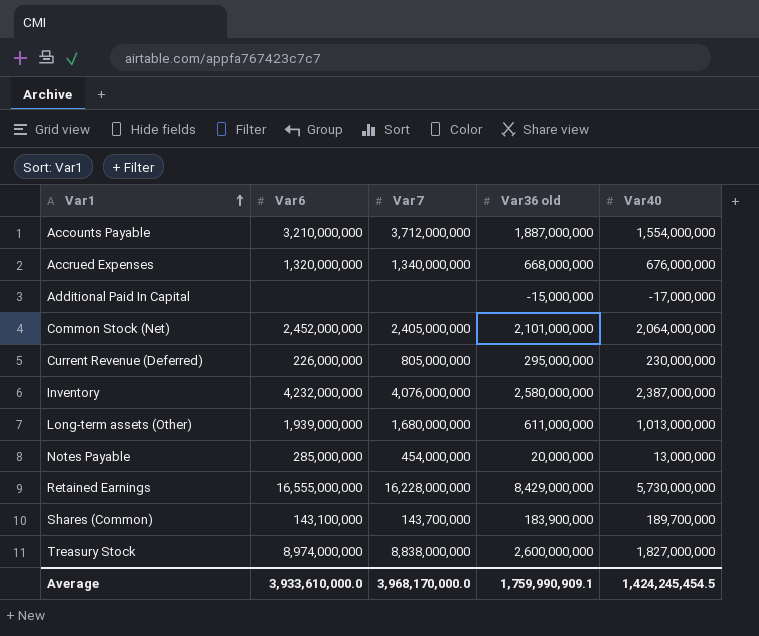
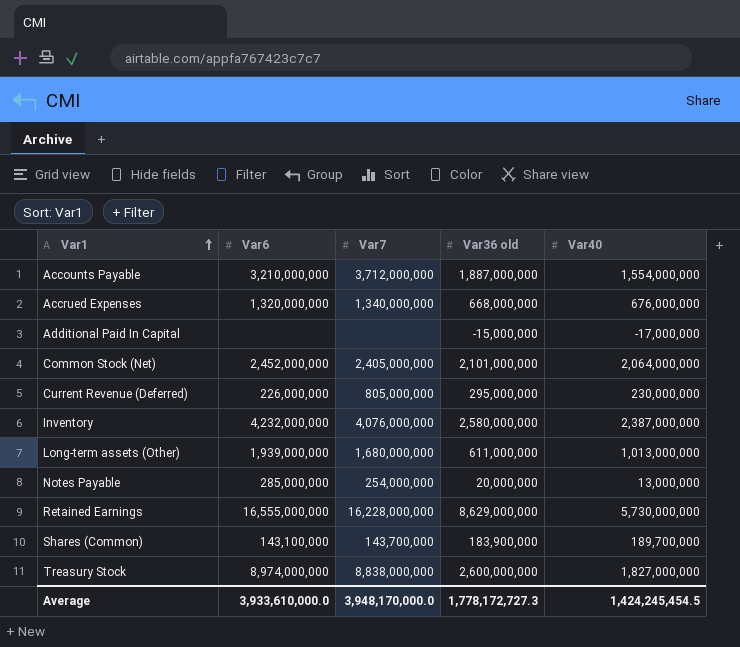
Notes Payable | Var7: 454,000,000 -> 254,000,000
Retained Earnings | Var36 old: 8,429,000,000 -> 8,629,000,000
Average | Var7: 3,968,170,000.0 -> 3,948,170,000.0
Average | Var36 old: 1,759,990,909.1 -> 1,778,172,727.3

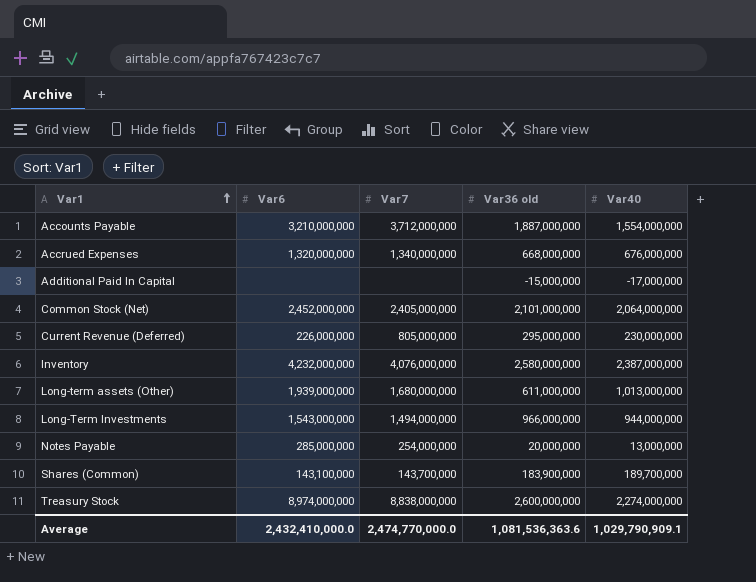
row Retained Earnings: 16,555,000,000 | 16,228,000,000 | 8,629,000,000 | 5,730,000,000 -> none
row Long-Term Investments: none -> 1,543,000,000 | 1,494,000,000 | 966,000,000 | 944,000,000
Treasury Stock | Var40: 1,827,000,000 -> 2,274,000,000
Average | Var6: 3,933,610,000.0 -> 2,432,410,000.0
Average | Var7: 3,948,170,000.0 -> 2,474,770,000.0
Average | Var36 old: 1,778,172,727.3 -> 1,081,536,363.6
Average | Var40: 1,424,245,454.5 -> 1,029,790,909.1

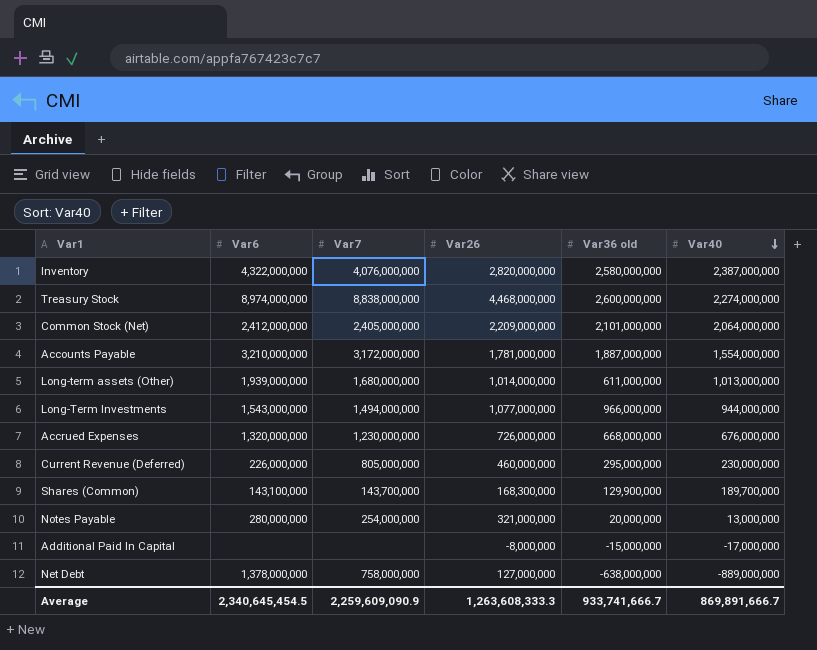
row order: Var1 ascending -> Var40 descending
column Var26 | position: none -> 4
Inventory | Var6: 4,232,000,000 -> 4,322,000,000
Common Stock (Net) | Var6: 2,452,000,000 -> 2,412,000,000
Accounts Payable | Var7: 3,712,000,000 -> 3,172,000,000
Accrued Expenses | Var7: 1,340,000,000 -> 1,230,000,000
Shares (Common) | Var36 old: 183,900,000 -> 129,900,000
Notes Payable | Var6: 285,000,000 -> 280,000,000
row Net Debt: none -> 1,378,000,000 | 758,000,000 | 127,000,000 | -638,000,000 | -889,000,000
Average | Var6: 2,432,410,000.0 -> 2,340,645,454.5
Average | Var7: 2,474,770,000.0 -> 2,259,609,090.9
Average | Var36 old: 1,081,536,363.6 -> 933,741,666.7
Average | Var40: 1,029,790,909.1 -> 869,891,666.7

